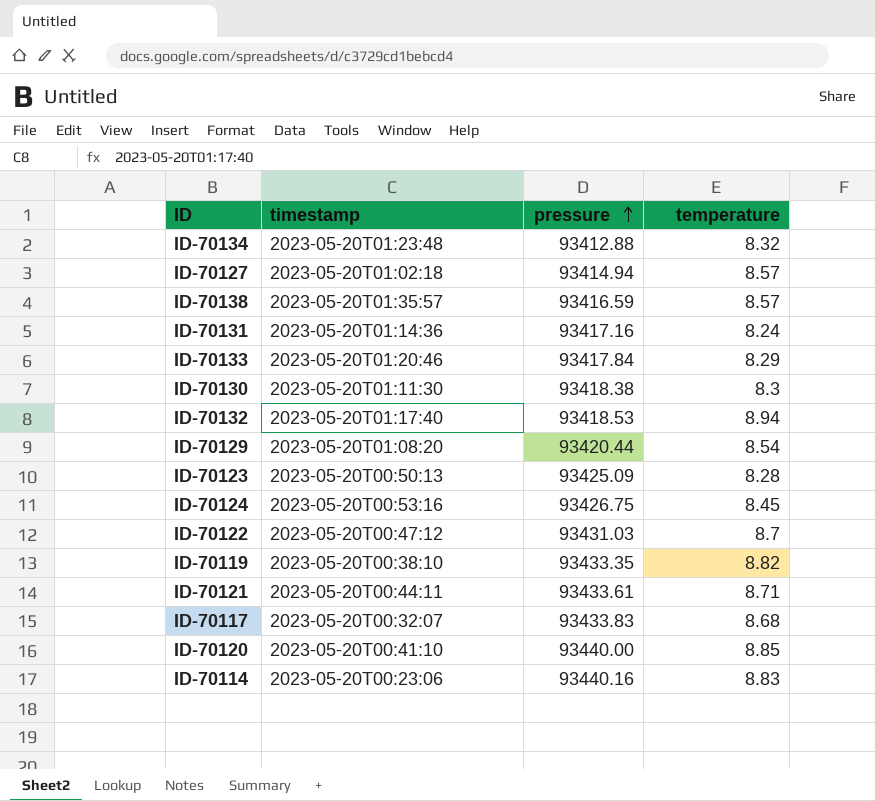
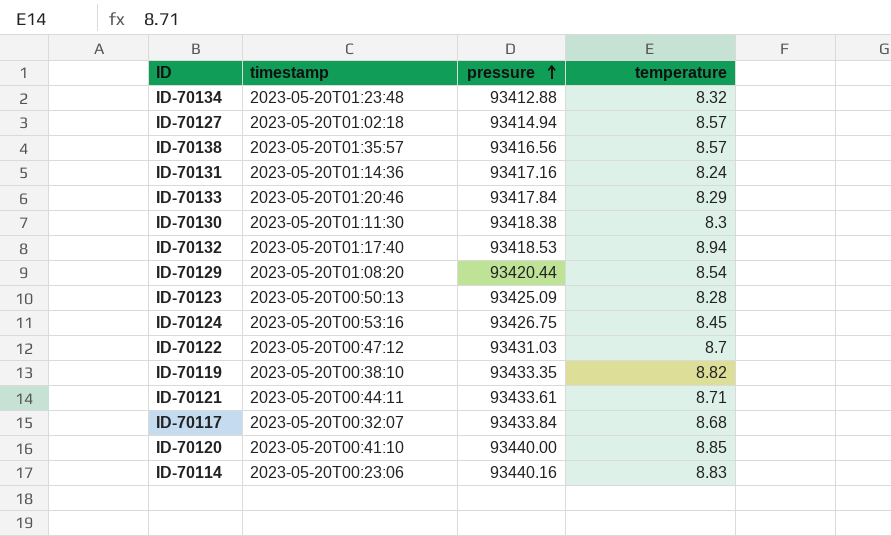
ID-70138 | pressure: 93416.59 -> 93416.56
ID-70117 | pressure: 93433.83 -> 93433.84

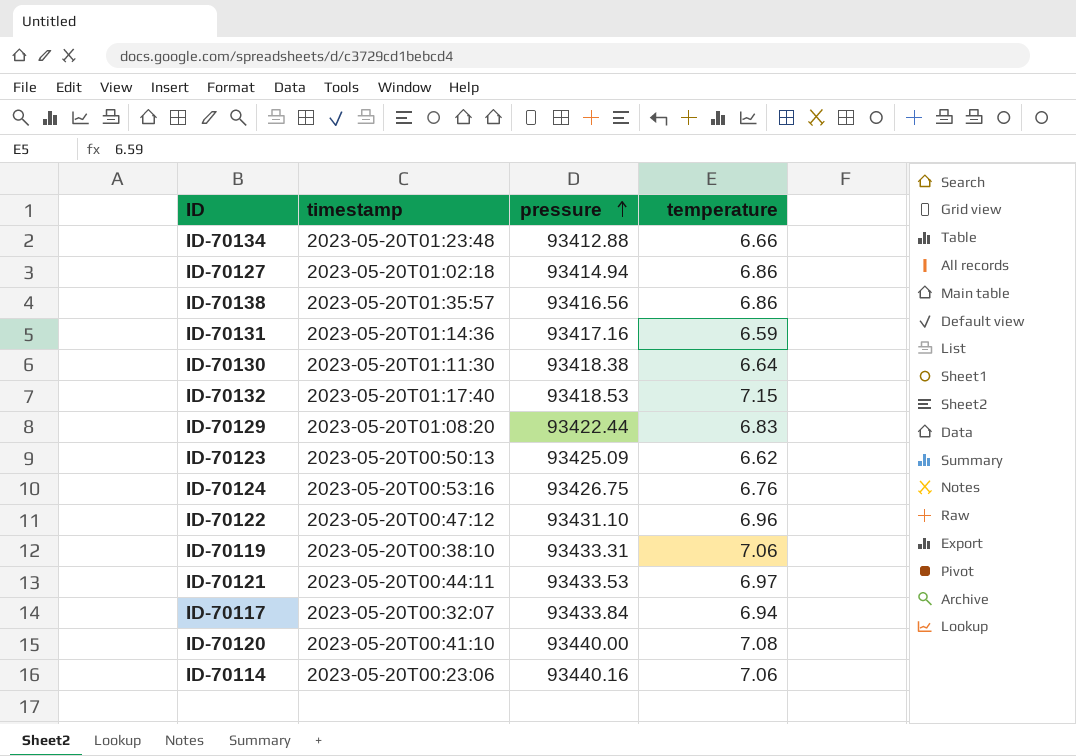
row ID-70133: 2023-05-20T01:20:46 | 93417.84 | 8.29 -> none
ID-70134 | temperature: 8.32 -> 6.66
ID-70127 | temperature: 8.57 -> 6.86
ID-70138 | temperature: 8.57 -> 6.86
ID-70131 | temperature: 8.24 -> 6.59
ID-70130 | temperature: 8.3 -> 6.64
ID-70132 | temperature: 8.94 -> 7.15
ID-70129 | pressure: 93420.44 -> 93422.44
ID-70129 | temperature: 8.54 -> 6.83
ID-70123 | temperature: 8.28 -> 6.62
ID-70124 | temperature: 8.45 -> 6.76
ID-70122 | pressure: 93431.03 -> 93431.10
ID-70122 | temperature: 8.7 -> 6.96
ID-70119 | pressure: 93433.35 -> 93433.31
ID-70119 | temperature: 8.82 -> 7.06
ID-70121 | pressure: 93433.61 -> 93433.53
ID-70121 | temperature: 8.71 -> 6.97
ID-70117 | temperature: 8.68 -> 6.94
ID-70120 | temperature: 8.85 -> 7.08
ID-70114 | temperature: 8.83 -> 7.06

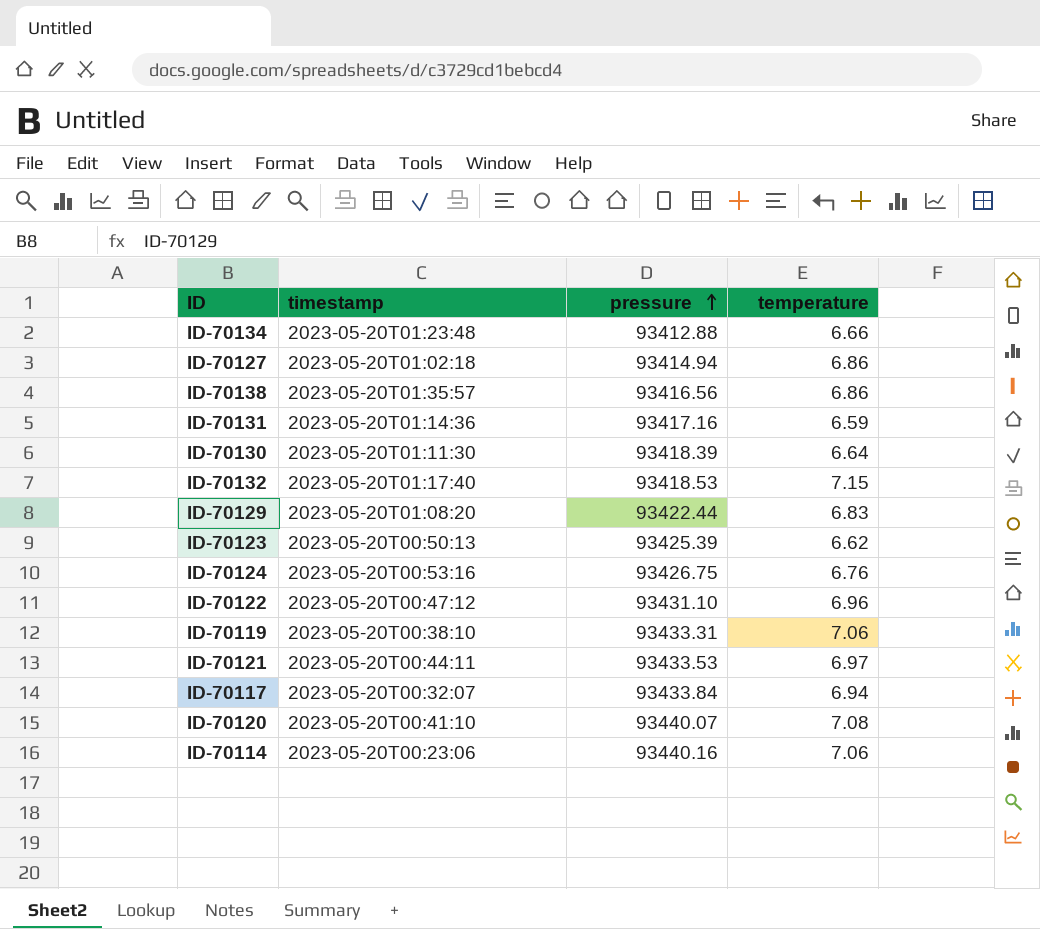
ID-70130 | pressure: 93418.38 -> 93418.39
ID-70123 | pressure: 93425.09 -> 93425.39
ID-70120 | pressure: 93440.00 -> 93440.07

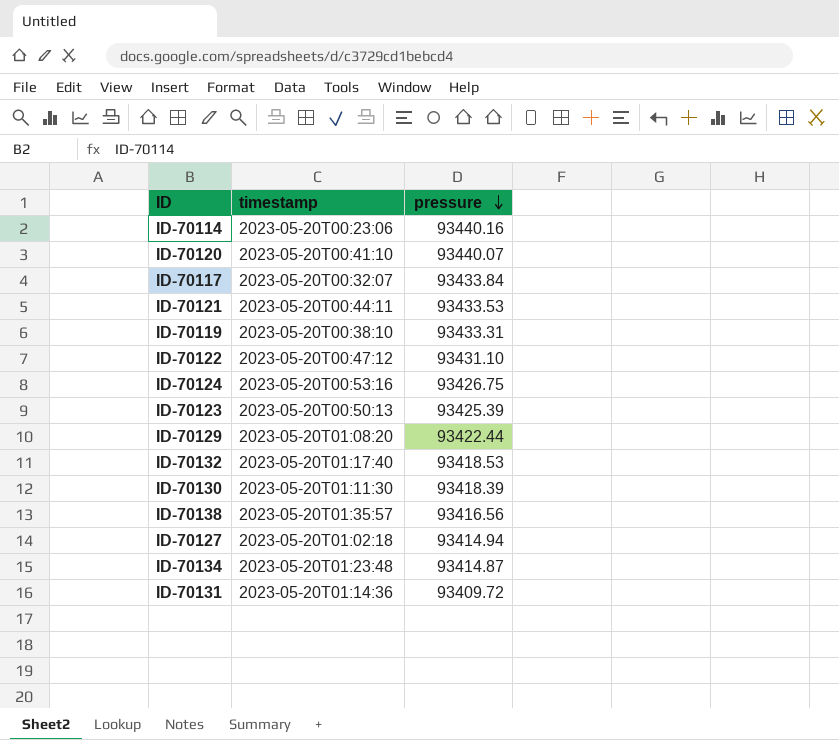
row order: pressure ascending -> pressure descending
column temperature | position: 4 -> none
ID-70134 | pressure: 93412.88 -> 93414.87
ID-70131 | pressure: 93417.16 -> 93409.72

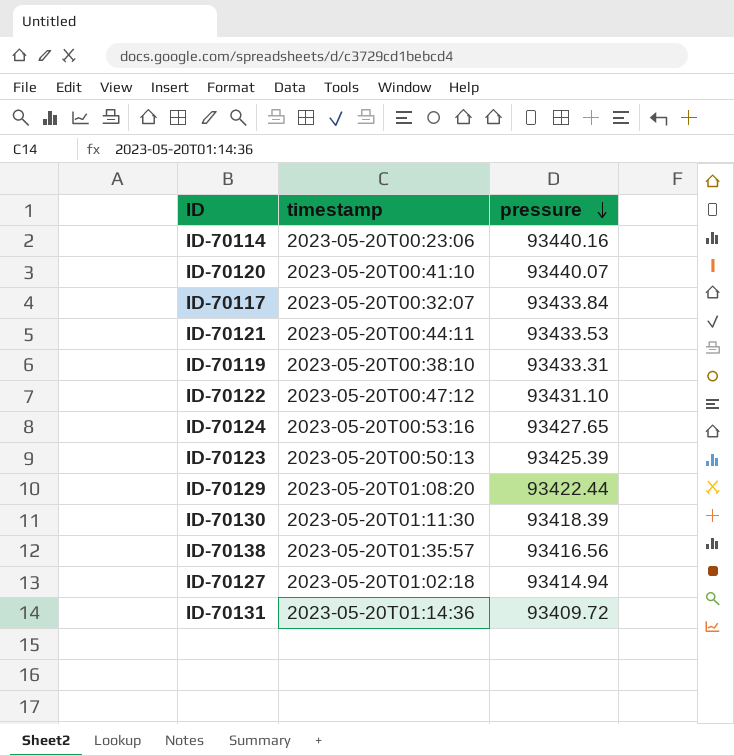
row ID-70132: 2023-05-20T01:17:40 | 93418.53 -> none
row ID-70134: 2023-05-20T01:23:48 | 93414.87 -> none
ID-70124 | pressure: 93426.75 -> 93427.65

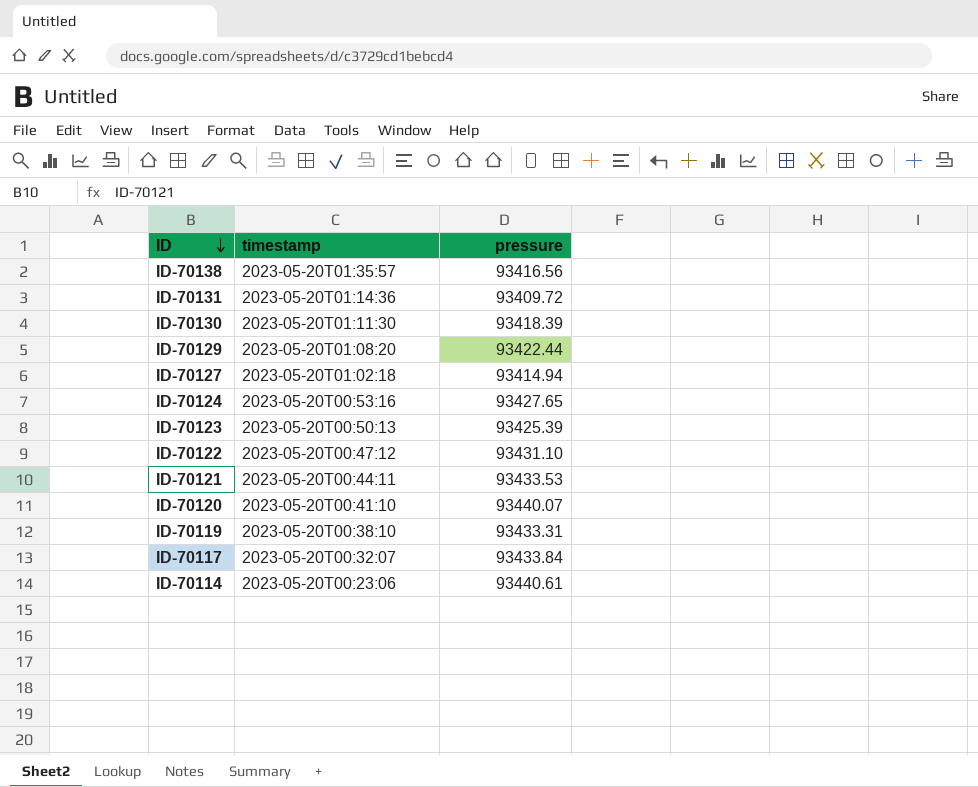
row order: pressure descending -> ID descending
ID-70114 | pressure: 93440.16 -> 93440.61

